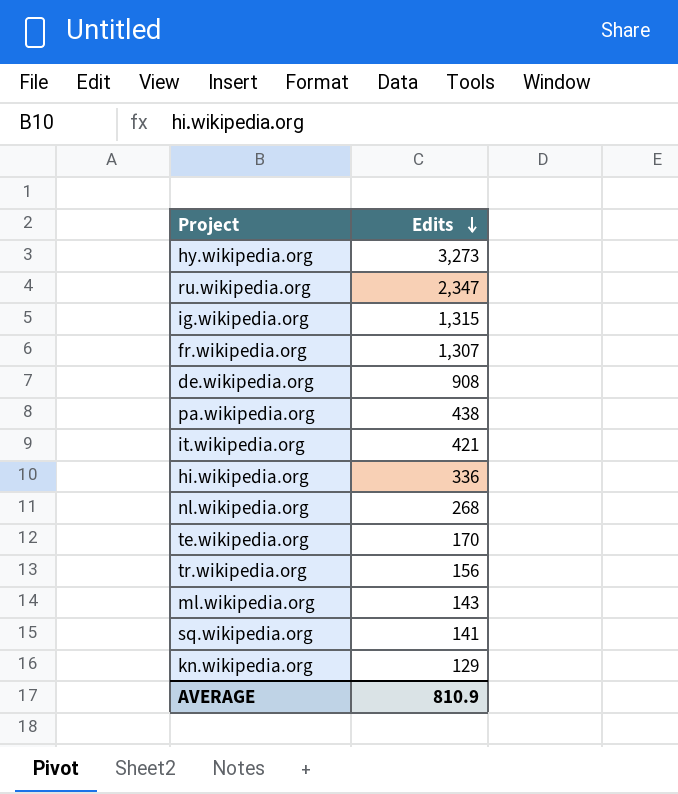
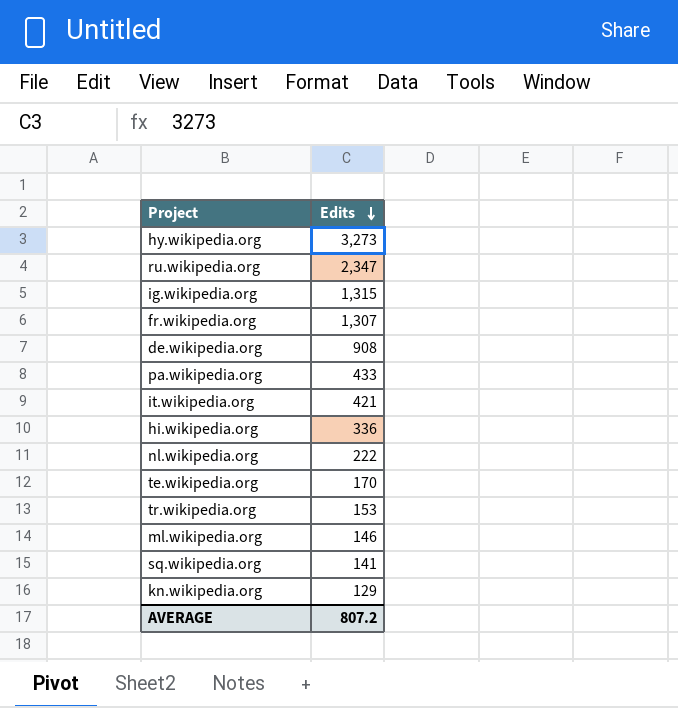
pa.wikipedia.org | Edits: 438 -> 433
nl.wikipedia.org | Edits: 268 -> 222
tr.wikipedia.org | Edits: 156 -> 153
ml.wikipedia.org | Edits: 143 -> 146
AVERAGE | Edits: 810.9 -> 807.2

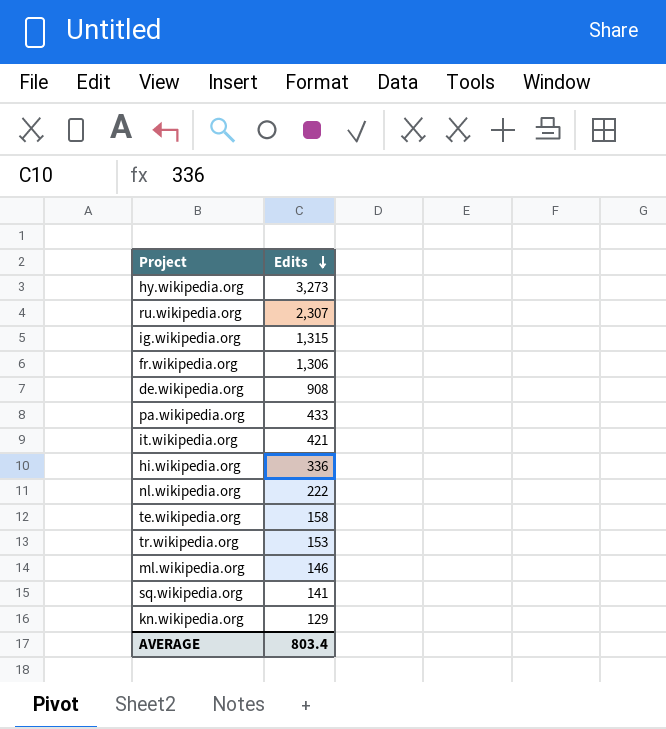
ru.wikipedia.org | Edits: 2,347 -> 2,307
fr.wikipedia.org | Edits: 1,307 -> 1,306
te.wikipedia.org | Edits: 170 -> 158
AVERAGE | Edits: 807.2 -> 803.4

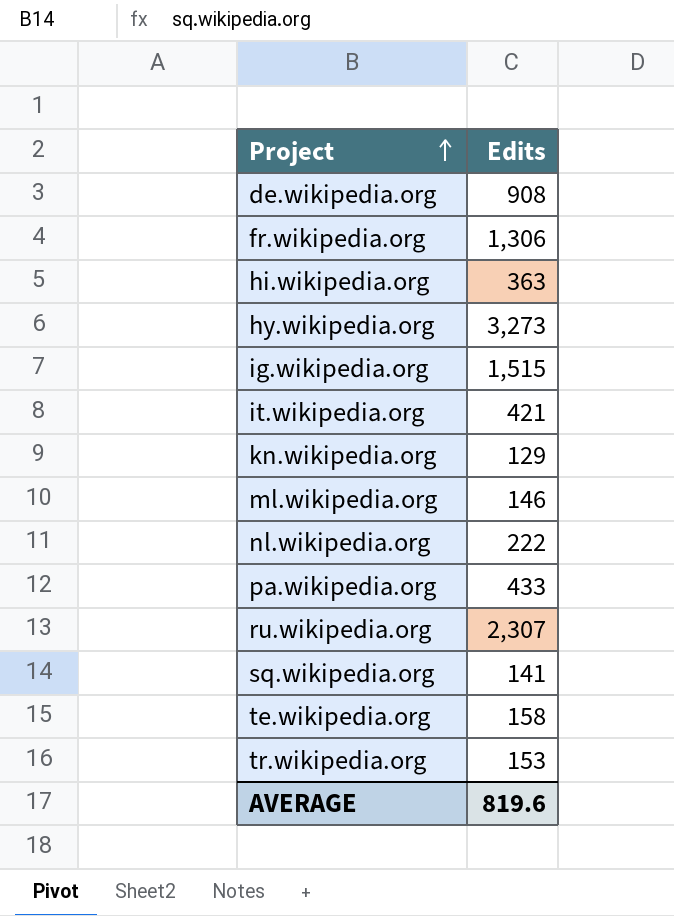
row order: Edits descending -> Project ascending
hi.wikipedia.org | Edits: 336 -> 363
ig.wikipedia.org | Edits: 1,315 -> 1,515
AVERAGE | Edits: 803.4 -> 819.6

